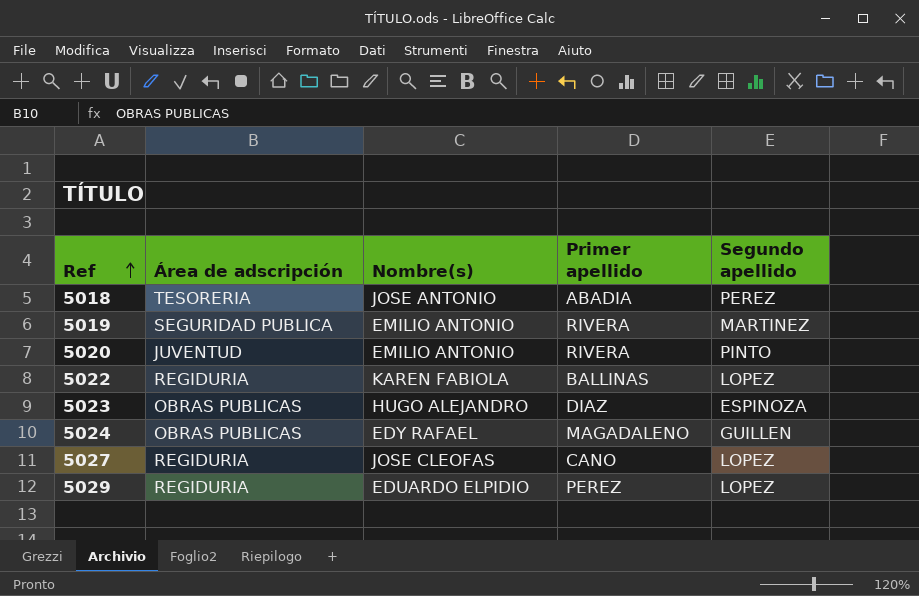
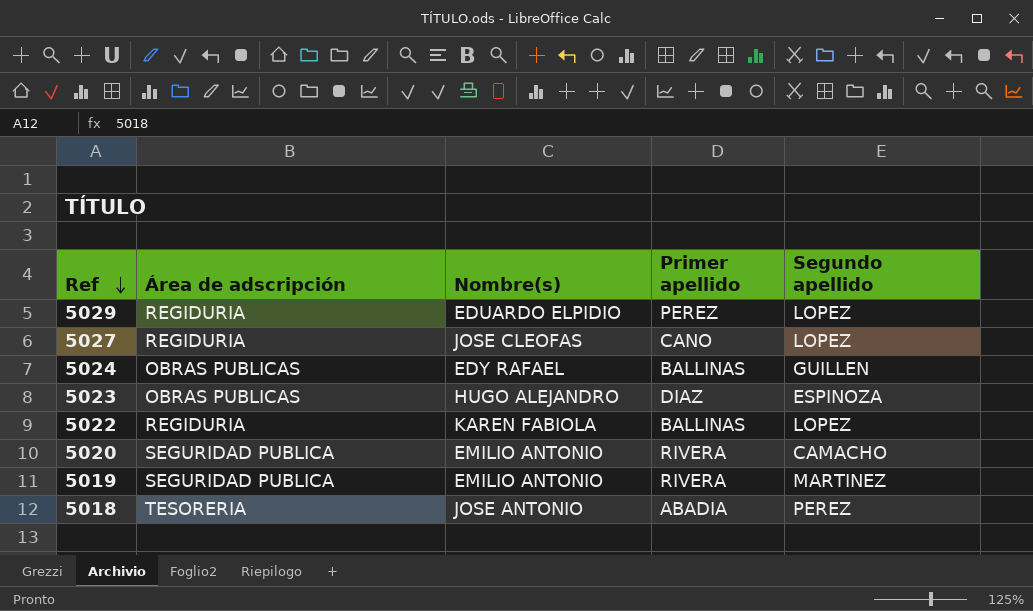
row order: Ref ascending -> Ref descending
5024 | Primer apellido: MAGADALENO -> BALLINAS
5020 | Área de adscripción: JUVENTUD -> SEGURIDAD PUBLICA
5020 | Segundo apellido: PINTO -> CAMACHO

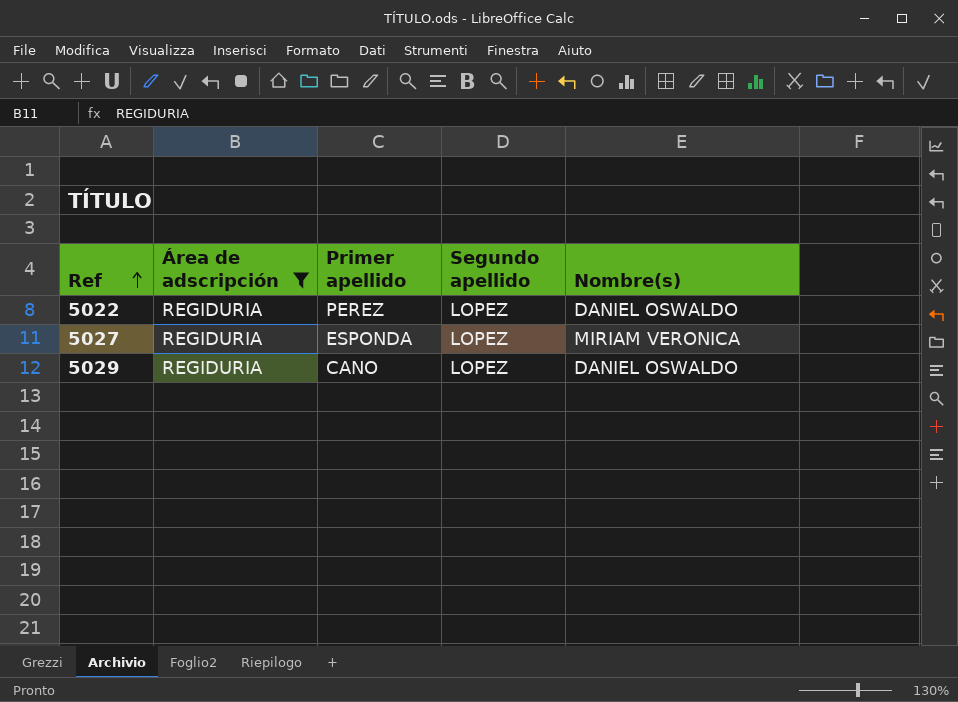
filter: none -> Área de adscripción = REGIDURIA
row order: Ref descending -> Ref ascending
column Nombre(s) | position: 3 -> 5
5022 | Primer apellido: BALLINAS -> PEREZ
5022 | Nombre(s): KAREN FABIOLA -> DANIEL OSWALDO
5027 | Primer apellido: CANO -> ESPONDA
5027 | Nombre(s): JOSE CLEOFAS -> MIRIAM VERONICA
5029 | Primer apellido: PEREZ -> CANO
5029 | Nombre(s): EDUARDO ELPIDIO -> DANIEL OSWALDO

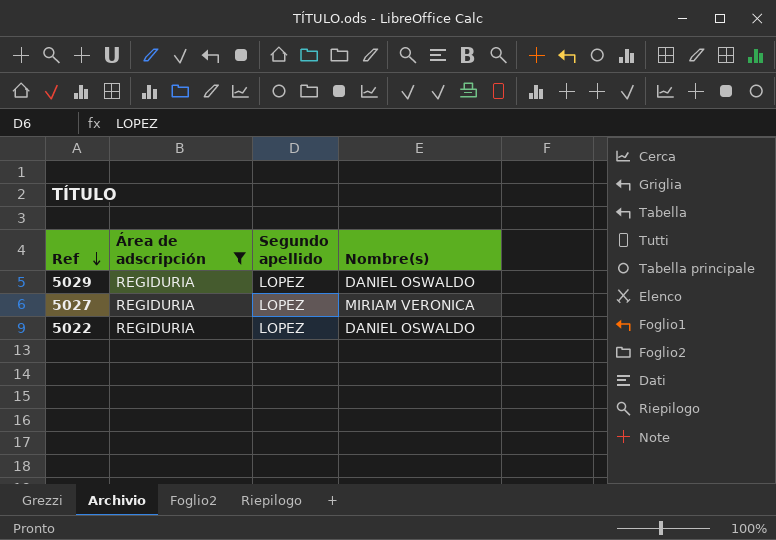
row order: Ref ascending -> Ref descending
column Primer apellido | position: 3 -> none

